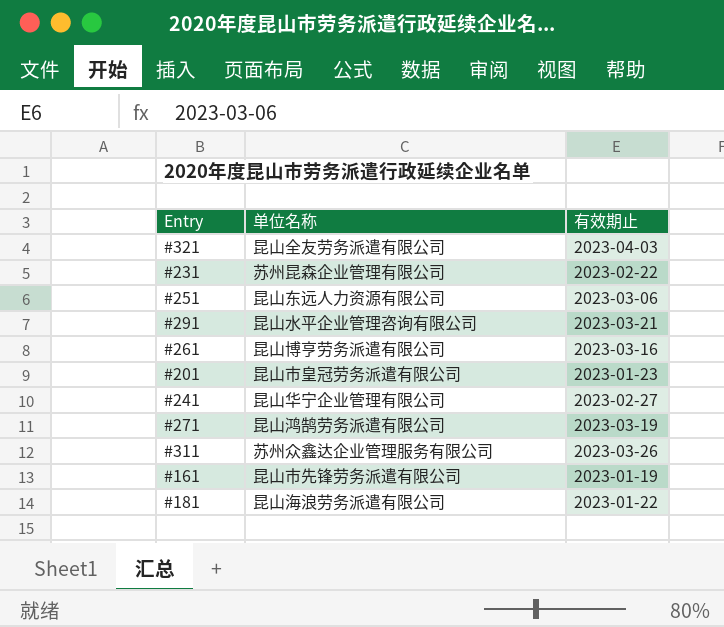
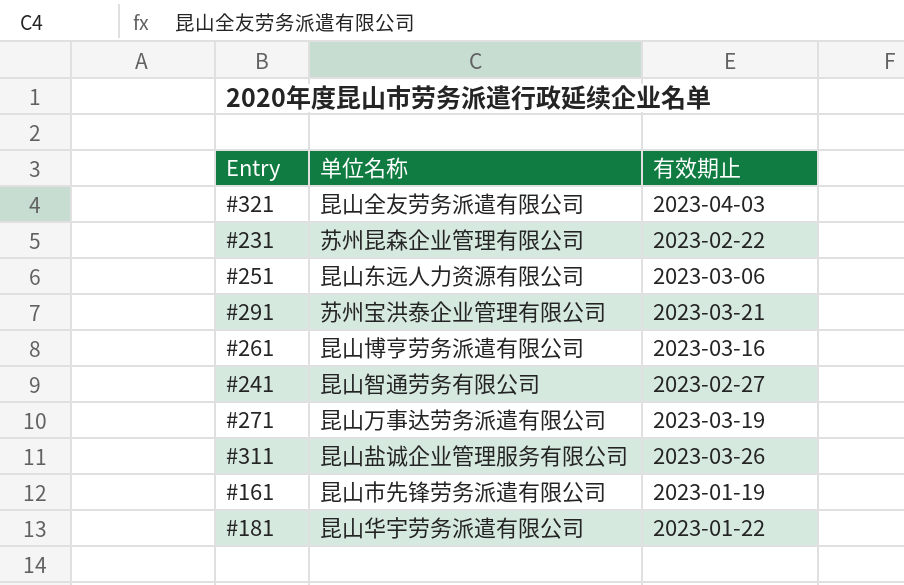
row #201: 昆山市皇冠劳务派遣有限公司 | 2023-01-23 -> none
#291 | 单位名称: 昆山水平企业管理咨询有限公司 -> 苏州宝洪泰企业管理有限公司
#241 | 单位名称: 昆山华宁企业管理有限公司 -> 昆山智通劳务有限公司
#271 | 单位名称: 昆山鸿鹄劳务派遣有限公司 -> 昆山万事达劳务派遣有限公司
#311 | 单位名称: 苏州众鑫达企业管理服务有限公司 -> 昆山盐诚企业管理服务有限公司
#181 | 单位名称: 昆山海浪劳务派遣有限公司 -> 昆山华宇劳务派遣有限公司

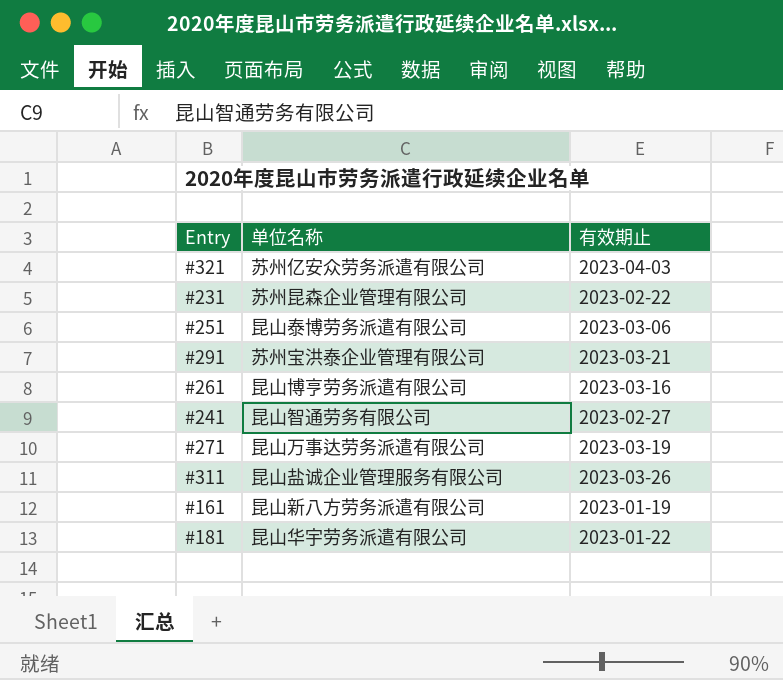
#321 | 单位名称: 昆山全友劳务派遣有限公司 -> 苏州亿安众劳务派遣有限公司
#251 | 单位名称: 昆山东远人力资源有限公司 -> 昆山泰博劳务派遣有限公司
#161 | 单位名称: 昆山市先锋劳务派遣有限公司 -> 昆山新八方劳务派遣有限公司

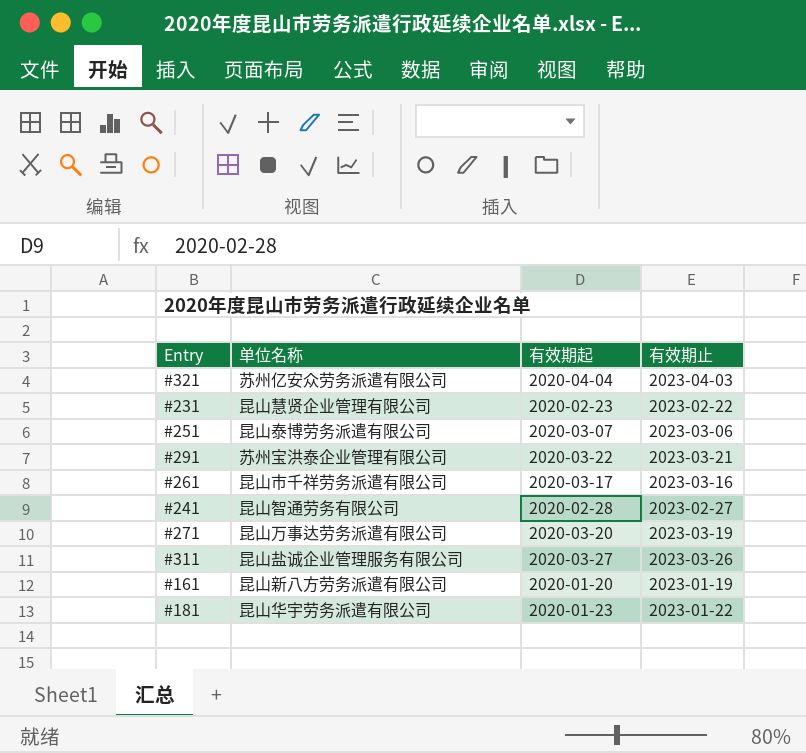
column 有效期起 | position: none -> 3
#231 | 单位名称: 苏州昆森企业管理有限公司 -> 昆山慧贤企业管理有限公司
#261 | 单位名称: 昆山博亨劳务派遣有限公司 -> 昆山市千祥劳务派遣有限公司

